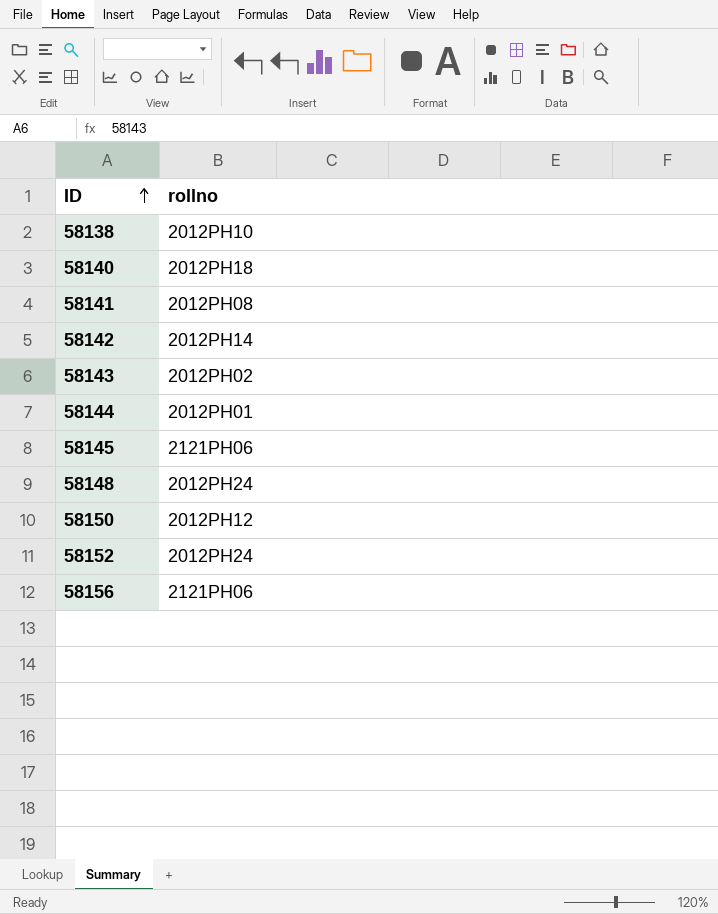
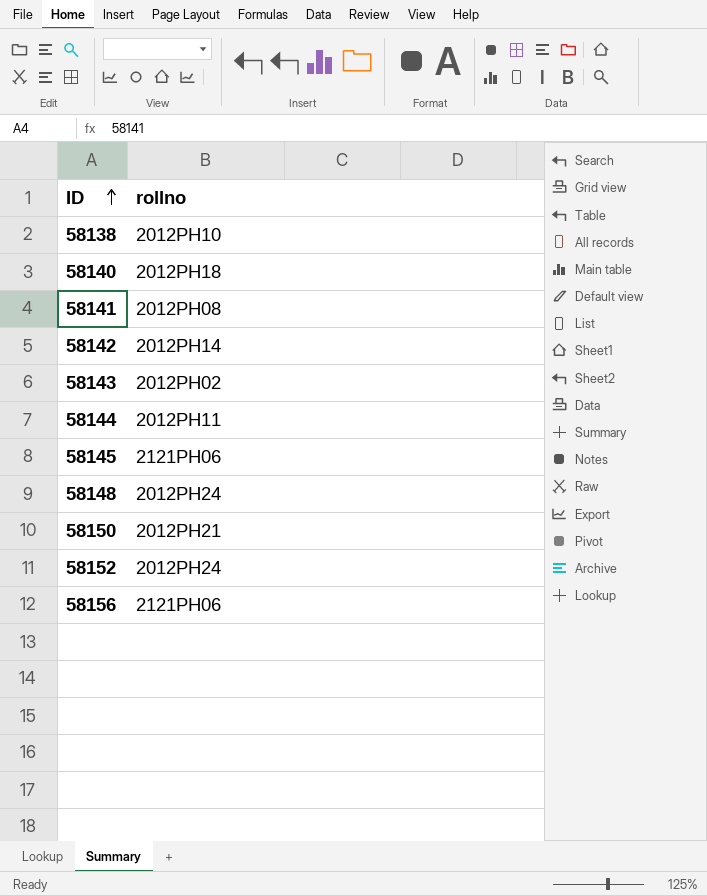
58144 | rollno: 2012PH01 -> 2012PH11
58150 | rollno: 2012PH12 -> 2012PH21

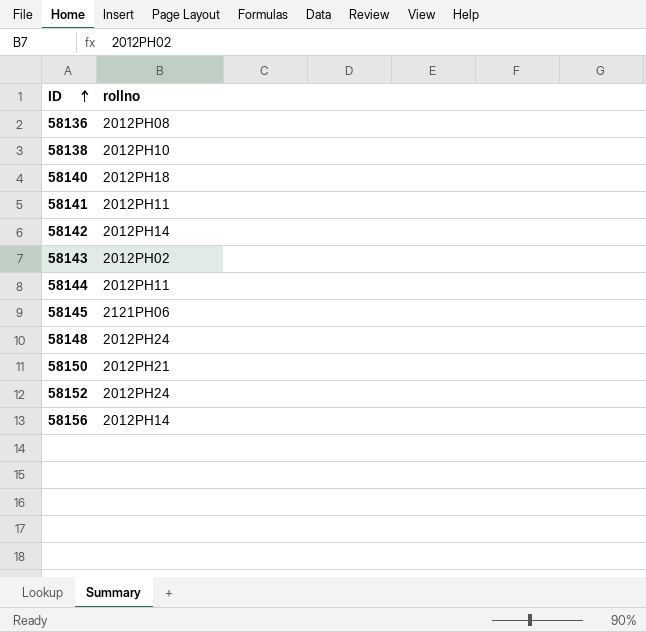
row 58136: none -> 2012PH08
58141 | rollno: 2012PH08 -> 2012PH11
58156 | rollno: 2121PH06 -> 2012PH14

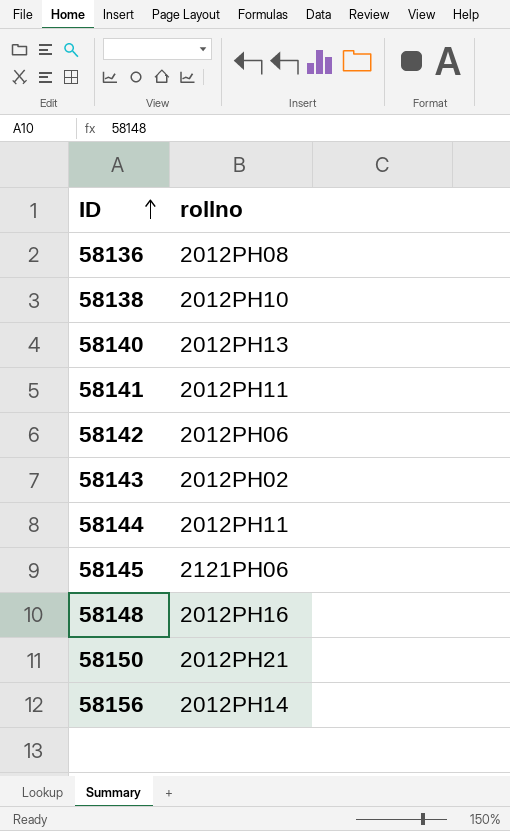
row 58152: 2012PH24 -> none
58140 | rollno: 2012PH18 -> 2012PH13
58142 | rollno: 2012PH14 -> 2012PH06
58148 | rollno: 2012PH24 -> 2012PH16

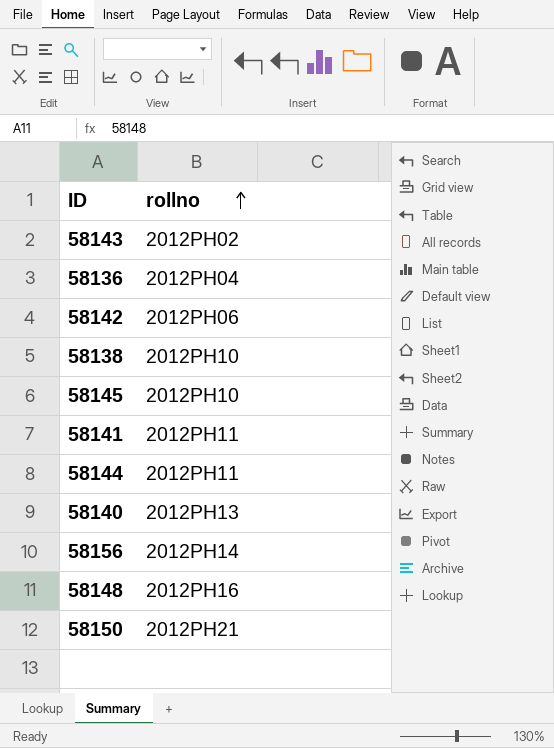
row order: ID ascending -> rollno ascending
58136 | rollno: 2012PH08 -> 2012PH04
58145 | rollno: 2121PH06 -> 2012PH10

